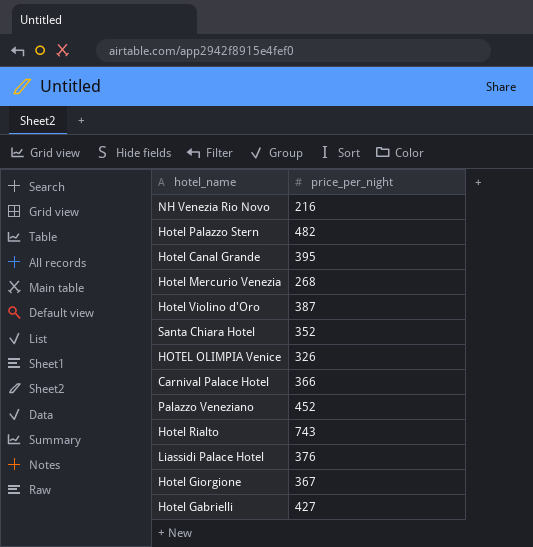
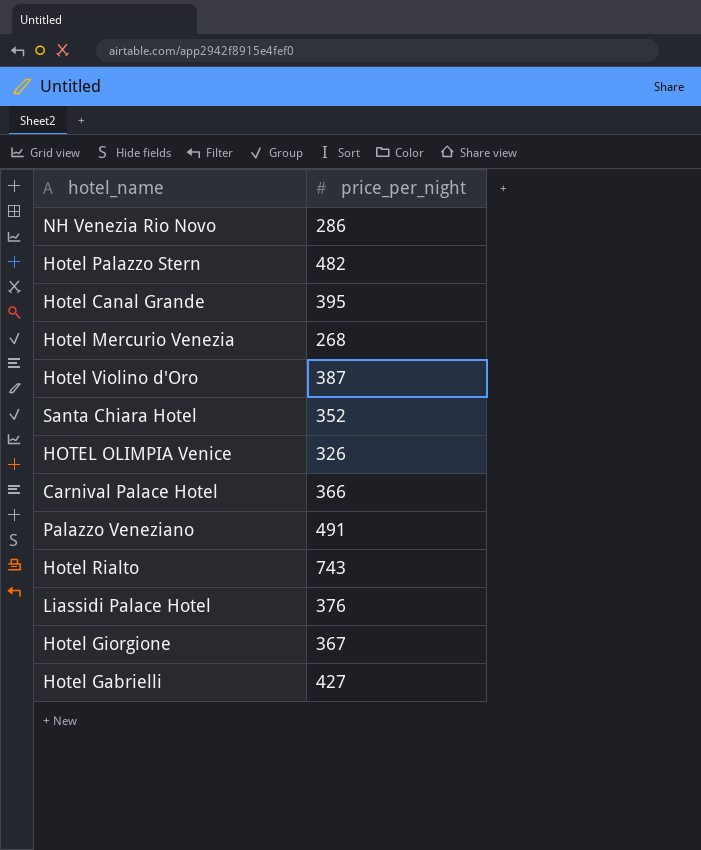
NH Venezia Rio Novo | price_per_night: 216 -> 286
Palazzo Veneziano | price_per_night: 452 -> 491

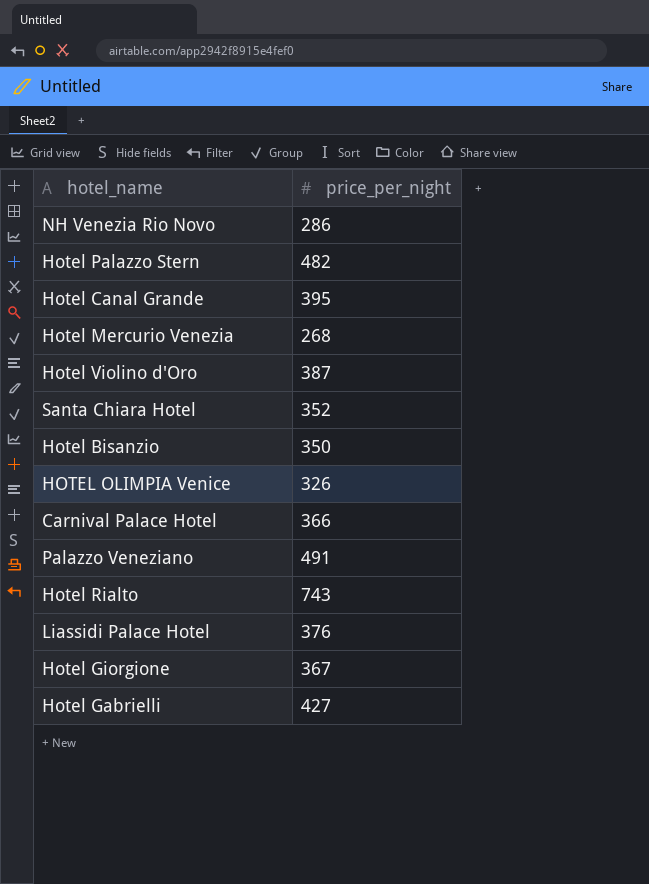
row Hotel Bisanzio: none -> 350

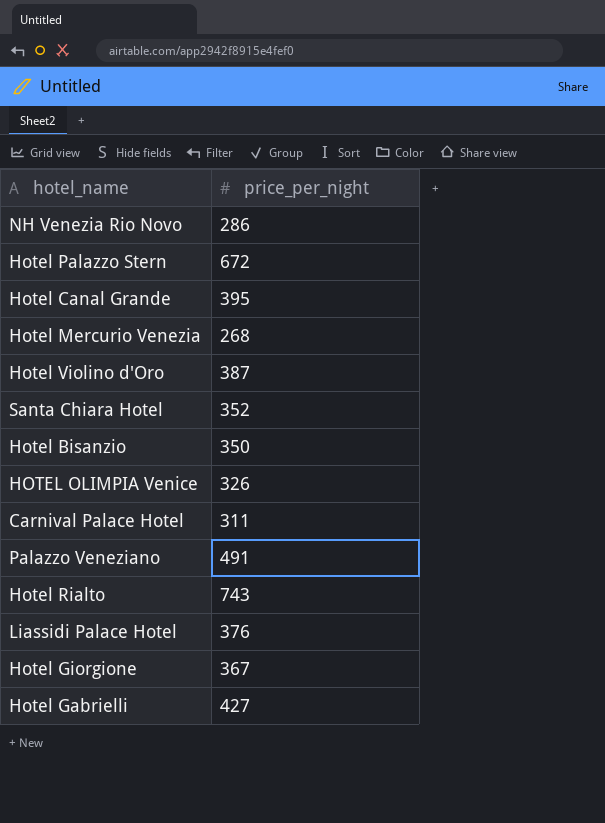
Hotel Palazzo Stern | price_per_night: 482 -> 672
Carnival Palace Hotel | price_per_night: 366 -> 311

